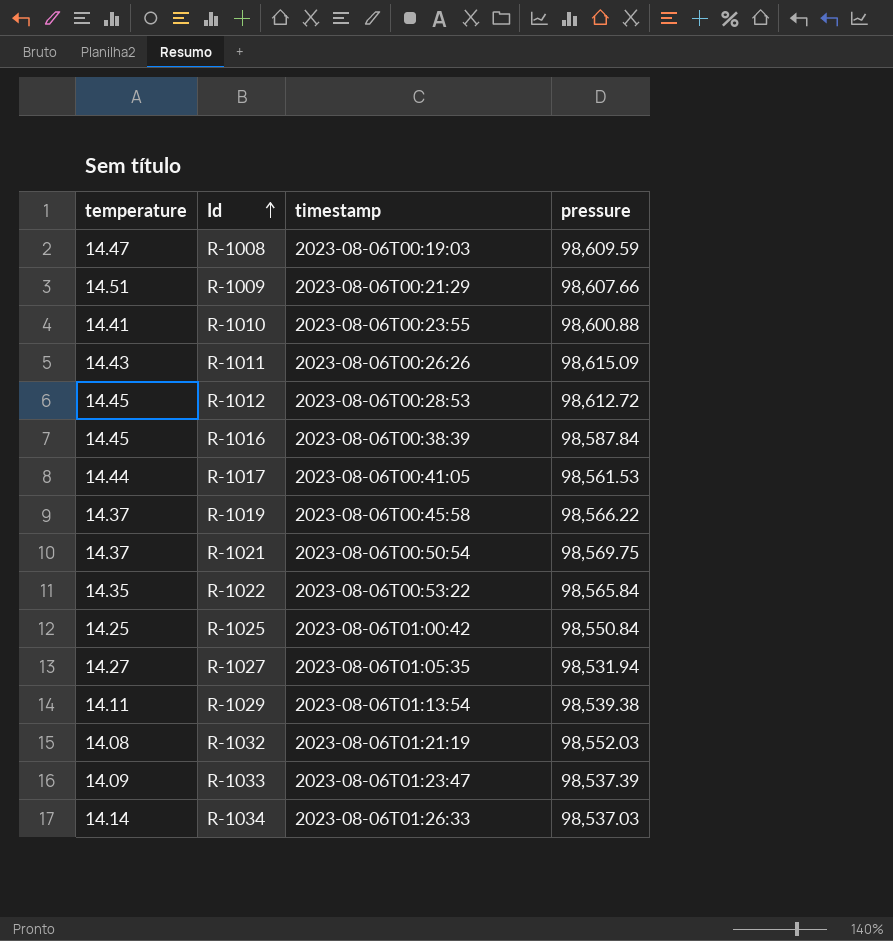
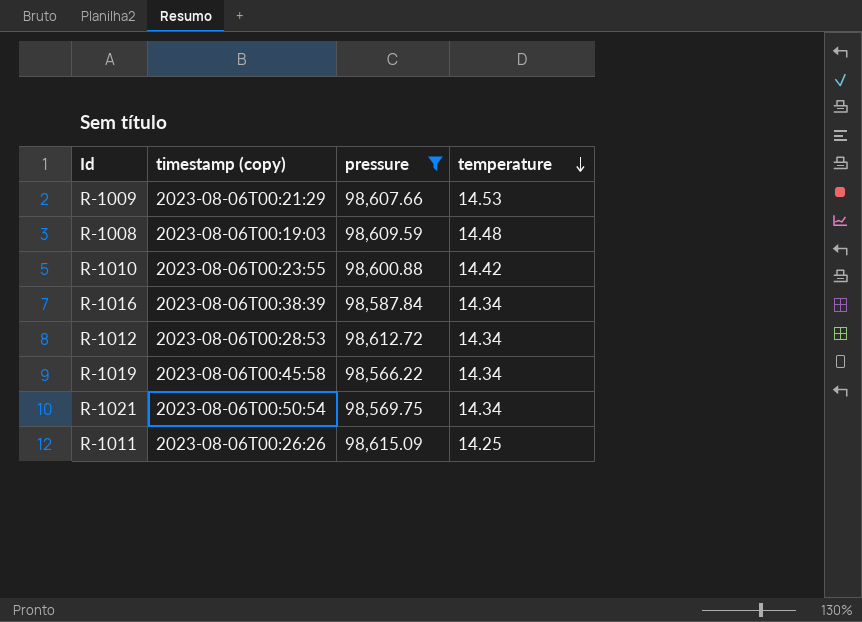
filter: none -> pressure >= 98,566.22
row order: Id ascending -> temperature descending
column name: timestamp -> timestamp (copy)
column temperature | position: 1 -> 4
R-1009 | temperature: 14.51 -> 14.53
R-1008 | temperature: 14.47 -> 14.48
R-1010 | temperature: 14.41 -> 14.42
R-1016 | temperature: 14.45 -> 14.34
R-1012 | temperature: 14.45 -> 14.34
R-1019 | temperature: 14.37 -> 14.34
R-1021 | temperature: 14.37 -> 14.34
R-1011 | temperature: 14.43 -> 14.25

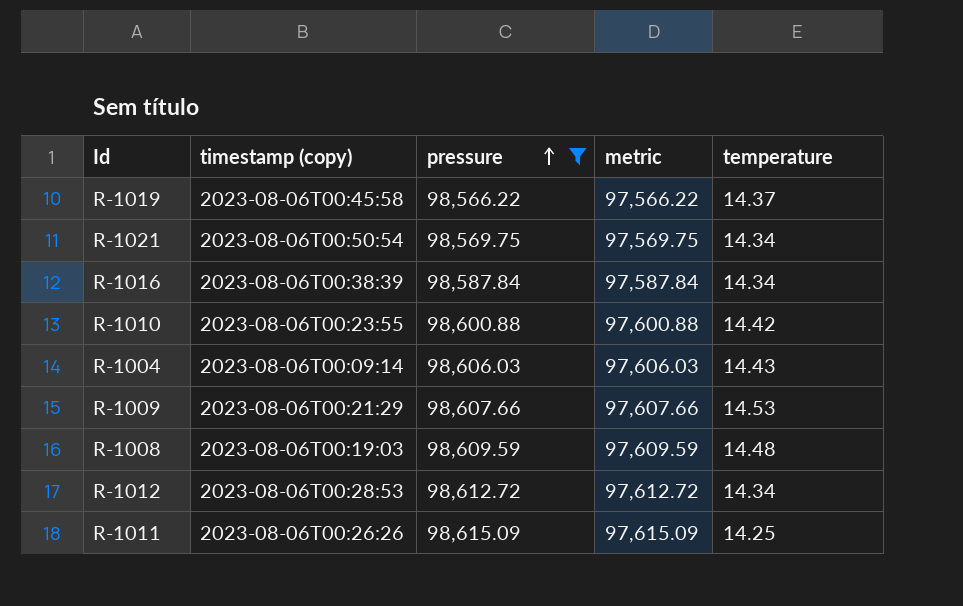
row order: temperature descending -> pressure ascending
column metric | formula: none -> [pressure] - 1000
R-1019 | temperature: 14.34 -> 14.37
row R-1004: none -> 2023-08-06T00:09:14 | 98,606.03 | 97,606.03 | 14.43

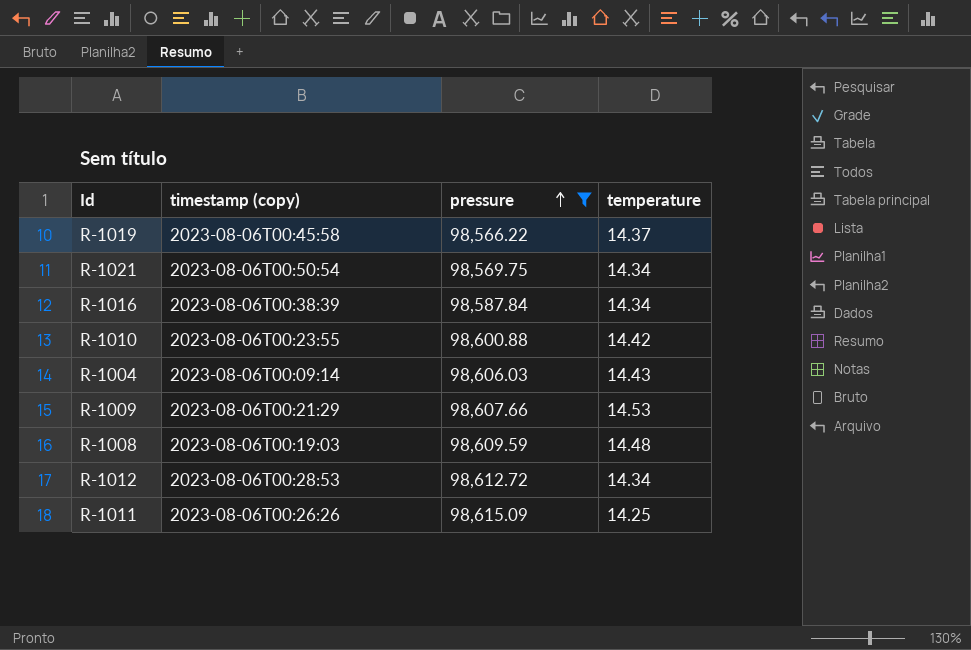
column metric | formula: [pressure] - 1000 -> none

